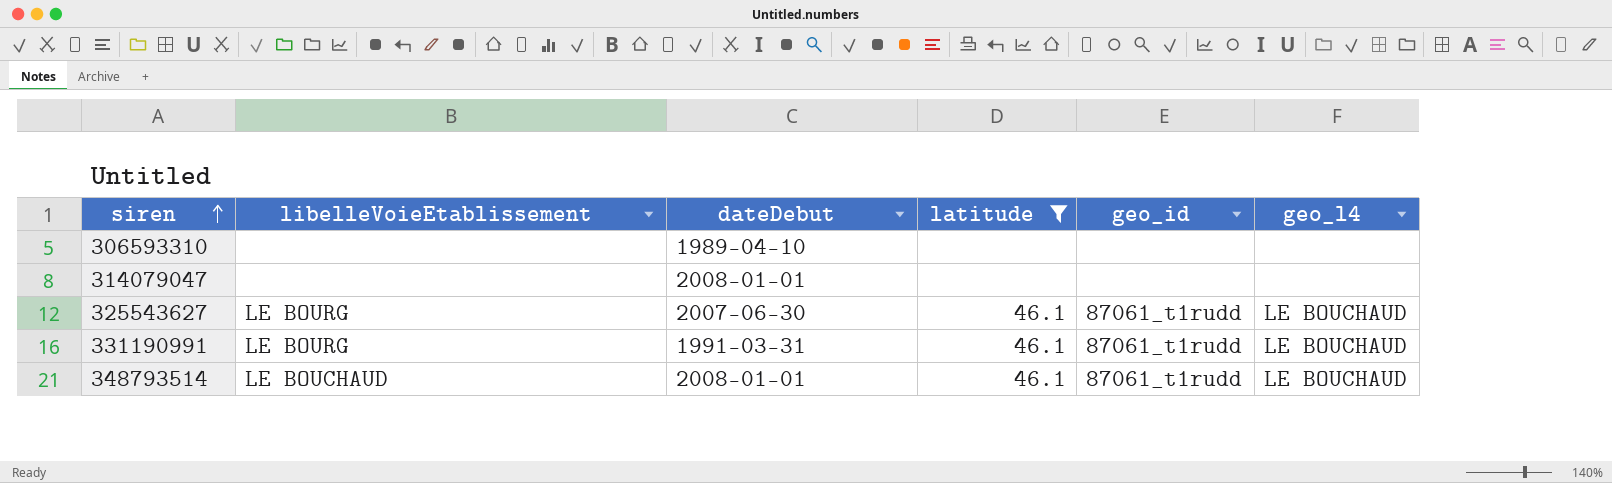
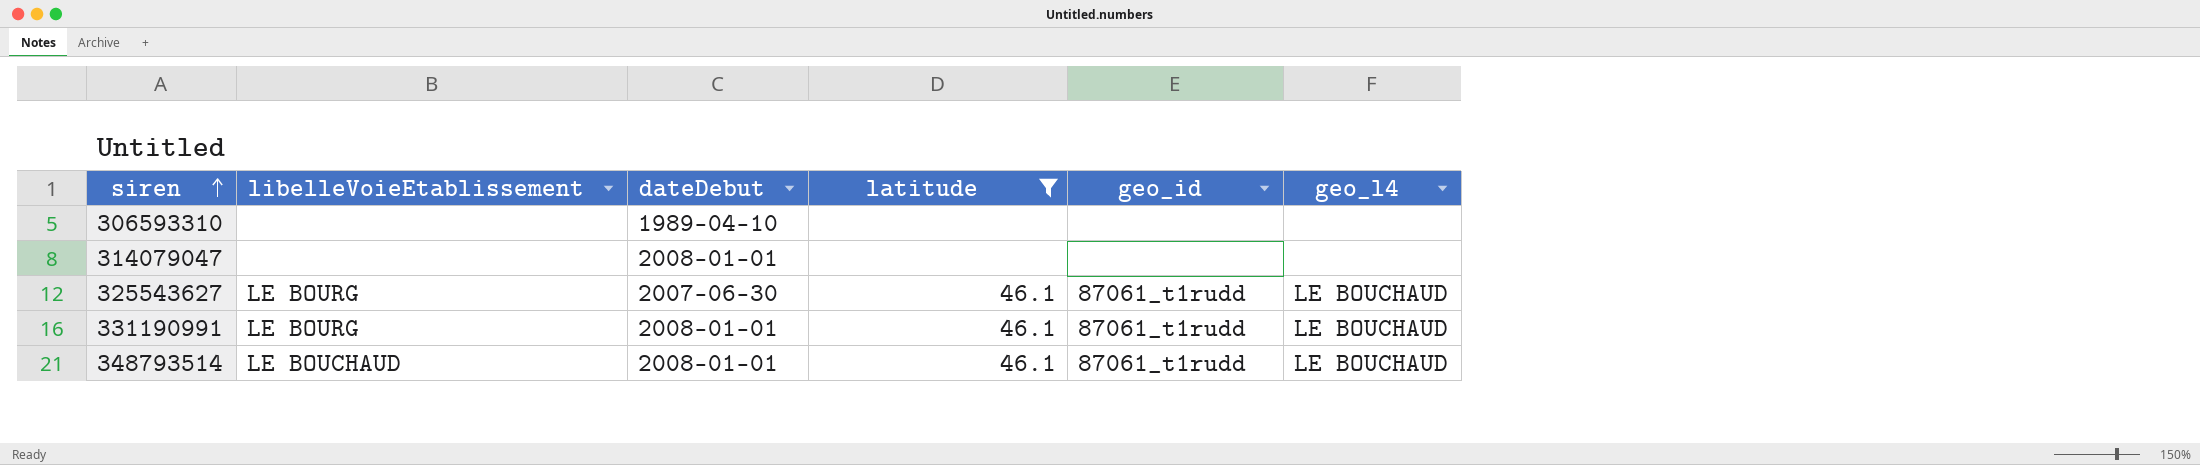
331190991 | dateDebut: 1991-03-31 -> 2008-01-01

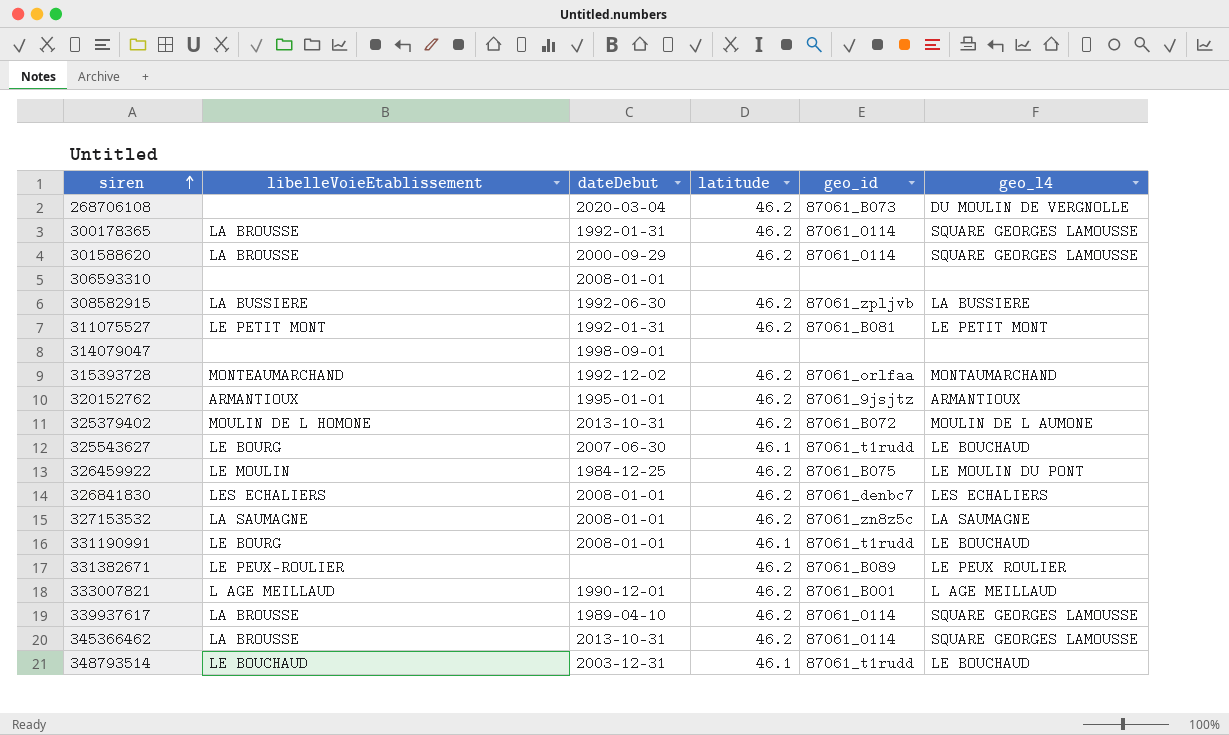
filter: latitude != 46.2 -> none
306593310 | dateDebut: 1989-04-10 -> 2008-01-01
314079047 | dateDebut: 2008-01-01 -> 1998-09-01
348793514 | dateDebut: 2008-01-01 -> 2003-12-31

